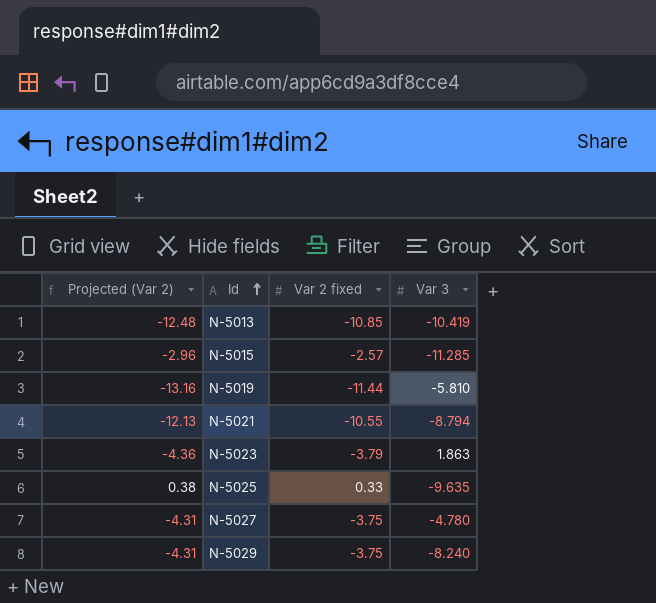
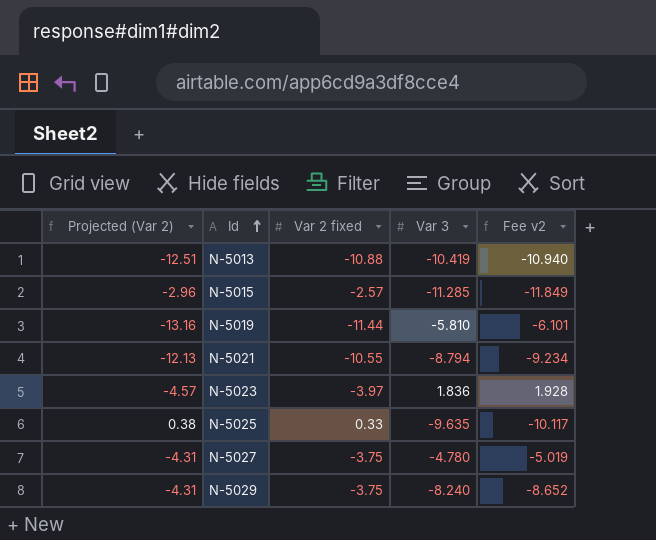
column Fee v2 | formula: none -> [Var 3] * 1.05
N-5013 | Projected (Var 2): -12.48 -> -12.51
N-5013 | Var 2 fixed: -10.85 -> -10.88
N-5023 | Projected (Var 2): -4.36 -> -4.57
N-5023 | Var 2 fixed: -3.79 -> -3.97
N-5023 | Var 3: 1.863 -> 1.836

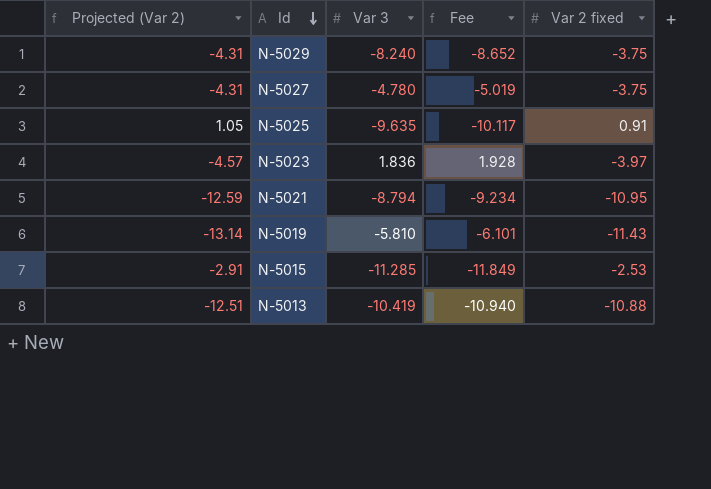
row order: Id ascending -> Id descending
column name: Fee v2 -> Fee
column Var 2 fixed | position: 3 -> 5
N-5025 | Projected (Var 2): 0.38 -> 1.05
N-5025 | Var 2 fixed: 0.33 -> 0.91
N-5021 | Projected (Var 2): -12.13 -> -12.59
N-5021 | Var 2 fixed: -10.55 -> -10.95
N-5019 | Projected (Var 2): -13.16 -> -13.14
N-5019 | Var 2 fixed: -11.44 -> -11.43
N-5015 | Projected (Var 2): -2.96 -> -2.91
N-5015 | Var 2 fixed: -2.57 -> -2.53

